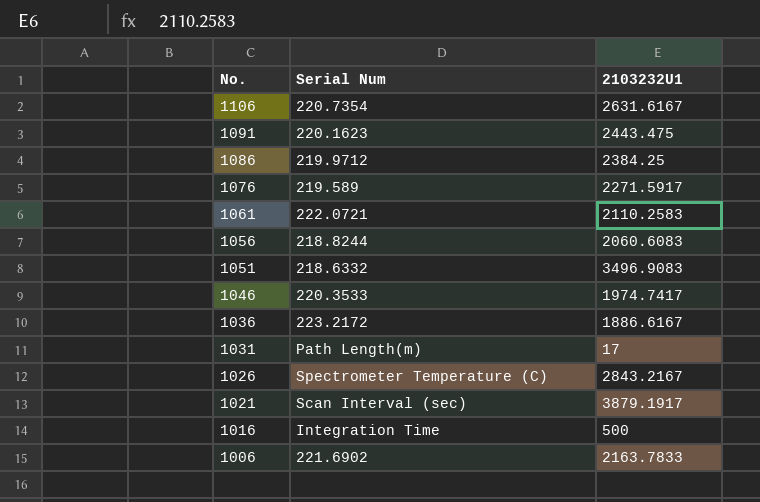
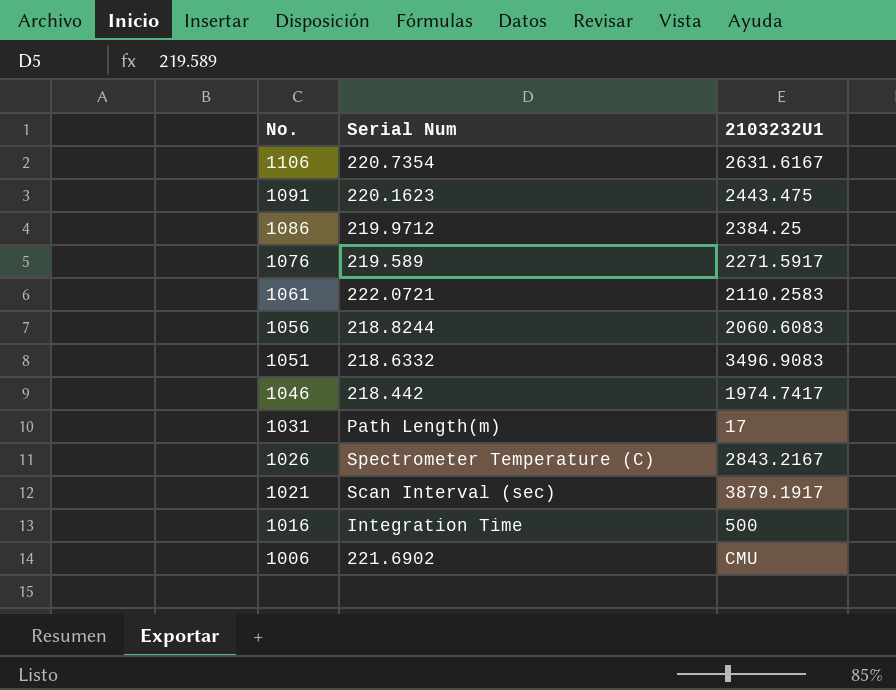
row 1036: 223.2172 | 1886.6167 -> none
1046 | Serial Num: 220.3533 -> 218.442
1006 | 2103232U1: 2163.7833 -> CMU

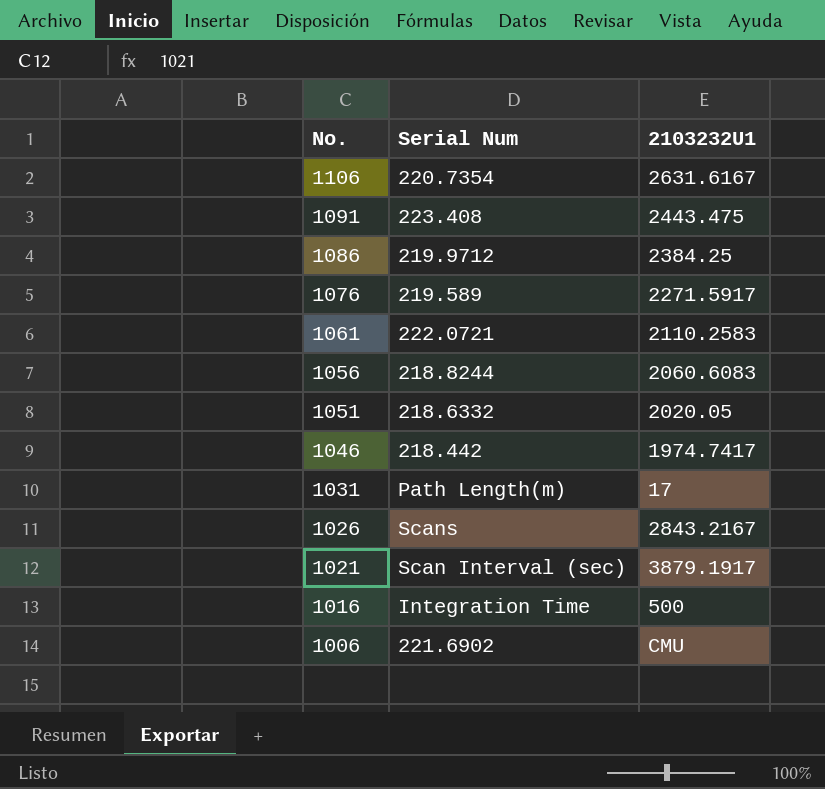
1091 | Serial Num: 220.1623 -> 223.408
1051 | 2103232U1: 3496.9083 -> 2020.05
1026 | Serial Num: Spectrometer Temperature (C) -> Scans

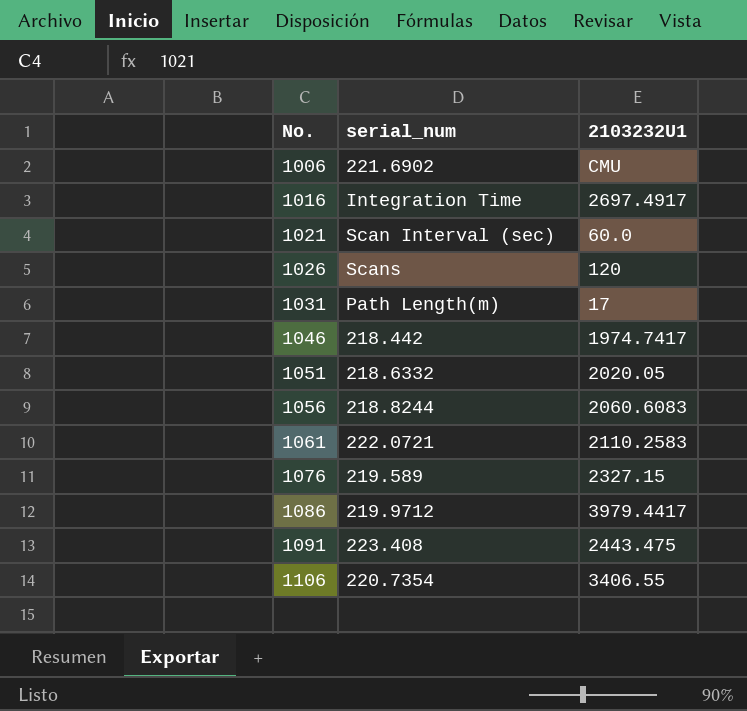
row order: No. descending -> No. ascending
column name: Serial Num -> serial_num
1016 | 2103232U1: 500 -> 2697.4917
1021 | 2103232U1: 3879.1917 -> 60.0
1026 | 2103232U1: 2843.2167 -> 120
1076 | 2103232U1: 2271.5917 -> 2327.15
1086 | 2103232U1: 2384.25 -> 3979.4417
1106 | 2103232U1: 2631.6167 -> 3406.55

